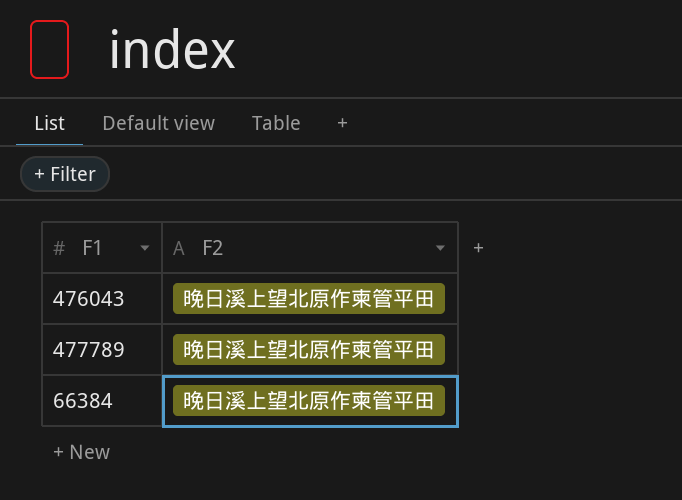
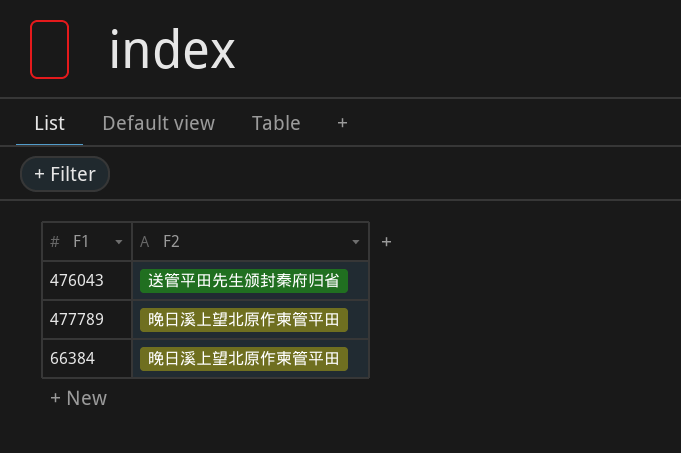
476043 | F2: 晚日溪上望北原作柬管平田 -> 送管平田先生颁封秦府归省

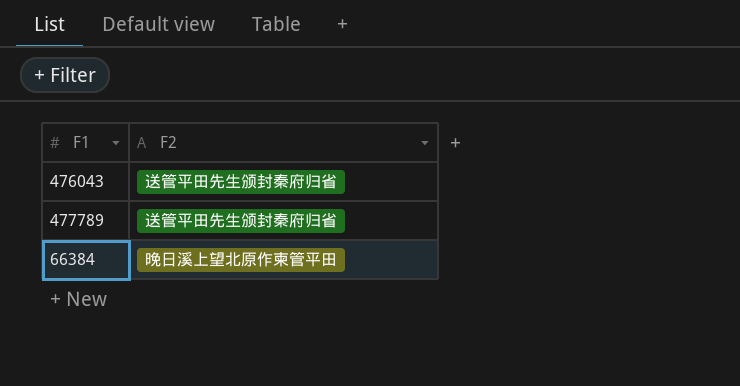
477789 | F2: 晚日溪上望北原作柬管平田 -> 送管平田先生颁封秦府归省

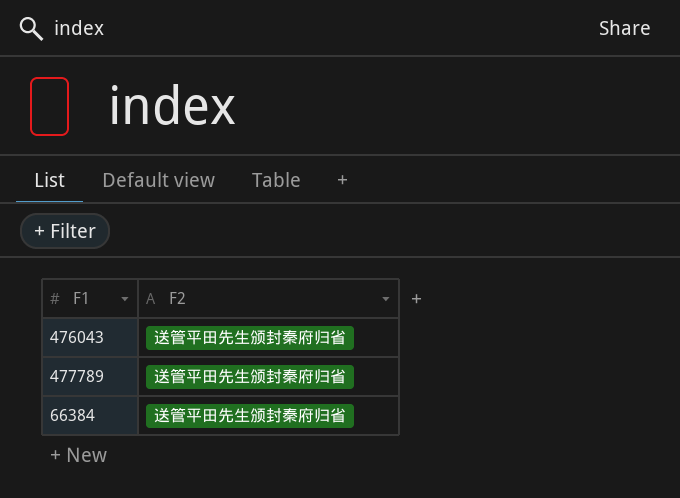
66384 | F2: 晚日溪上望北原作柬管平田 -> 送管平田先生颁封秦府归省

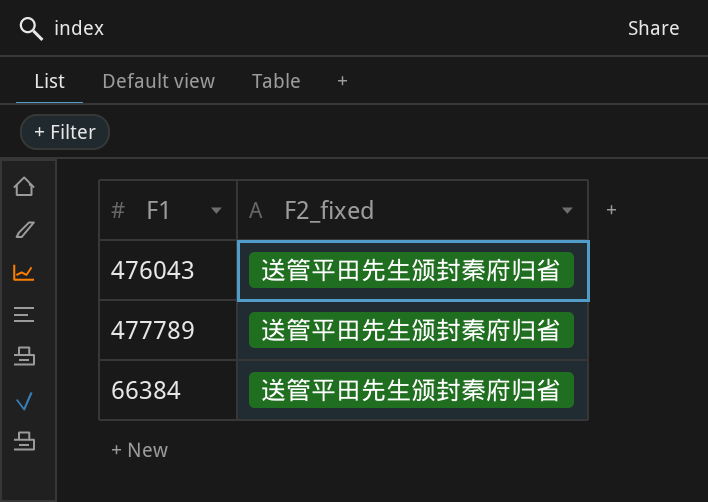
column name: F2 -> F2_fixed

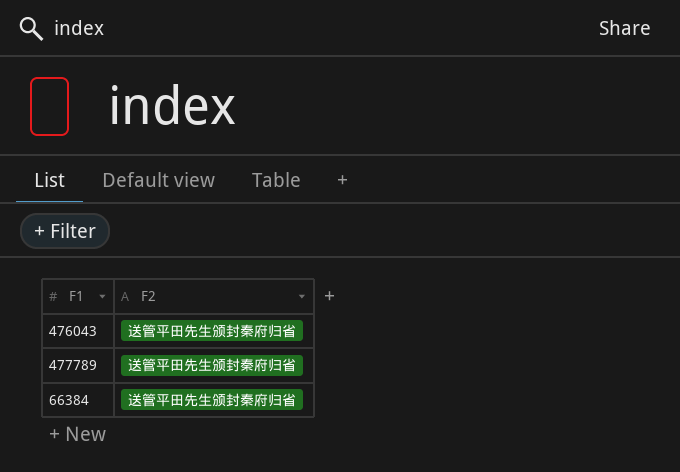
column name: F2_fixed -> F2

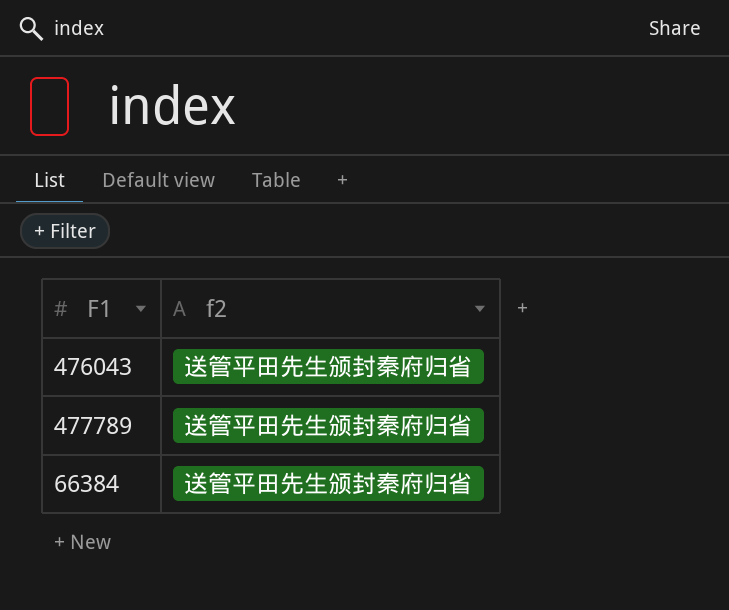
column name: F2 -> f2

